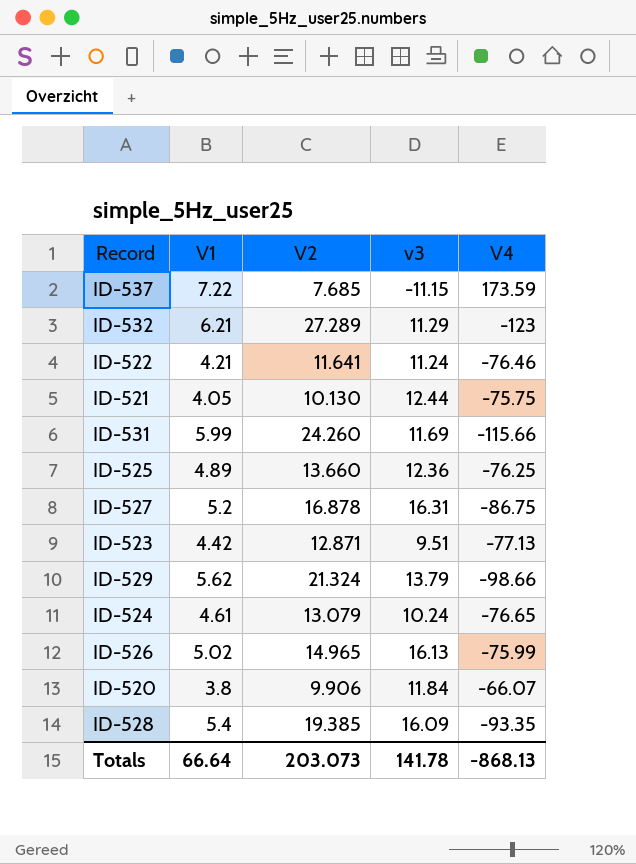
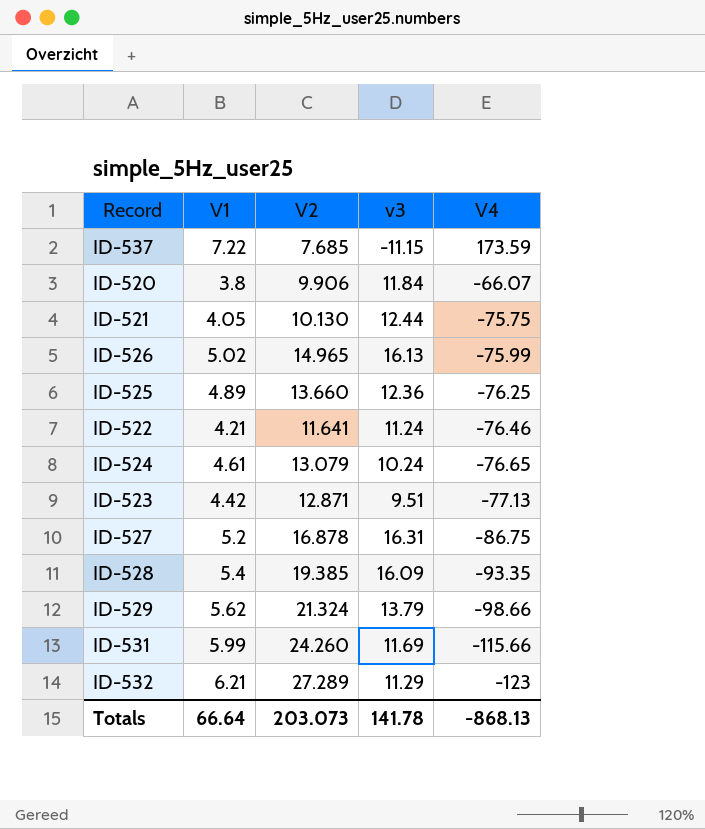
row order: none -> V4 descending

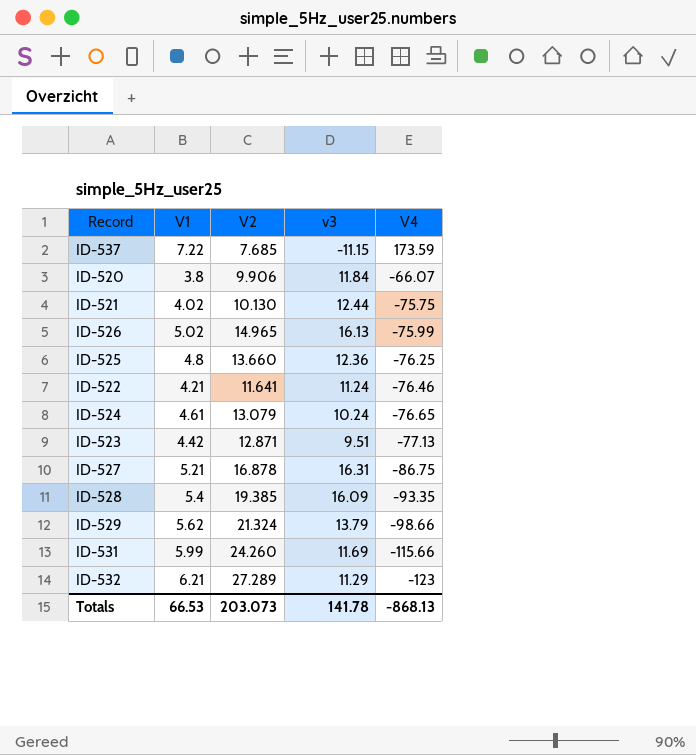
ID-521 | V1: 4.05 -> 4.02
ID-525 | V1: 4.89 -> 4.8
ID-527 | V1: 5.2 -> 5.21
Totals | V1: 66.64 -> 66.53

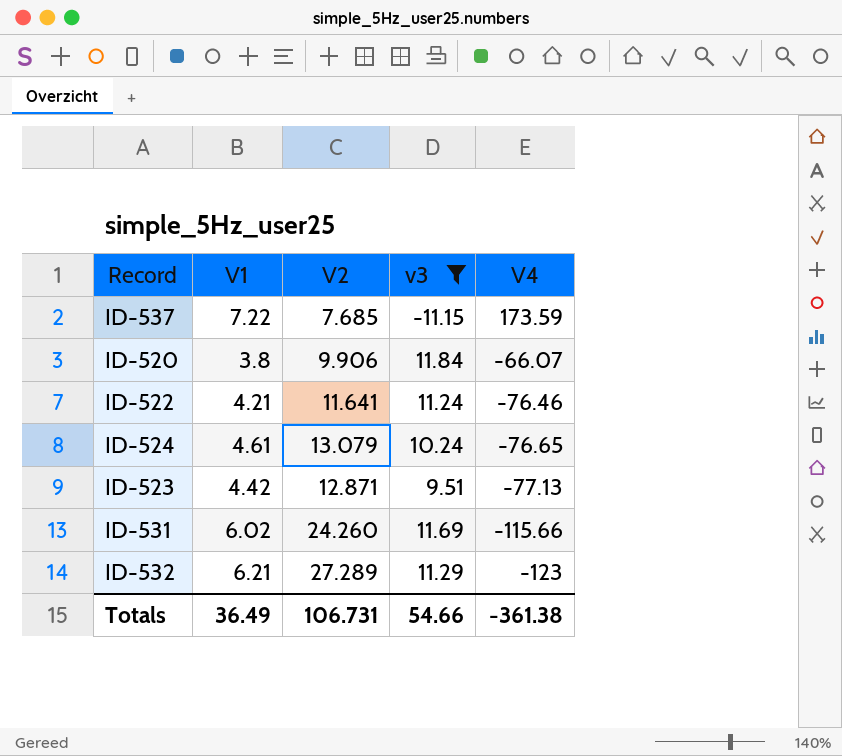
filter: none -> v3 <= 11.84
ID-531 | V1: 5.99 -> 6.02
Totals | V1: 66.53 -> 36.49
Totals | V2: 203.073 -> 106.731
Totals | v3: 141.78 -> 54.66
Totals | V4: -868.13 -> -361.38

